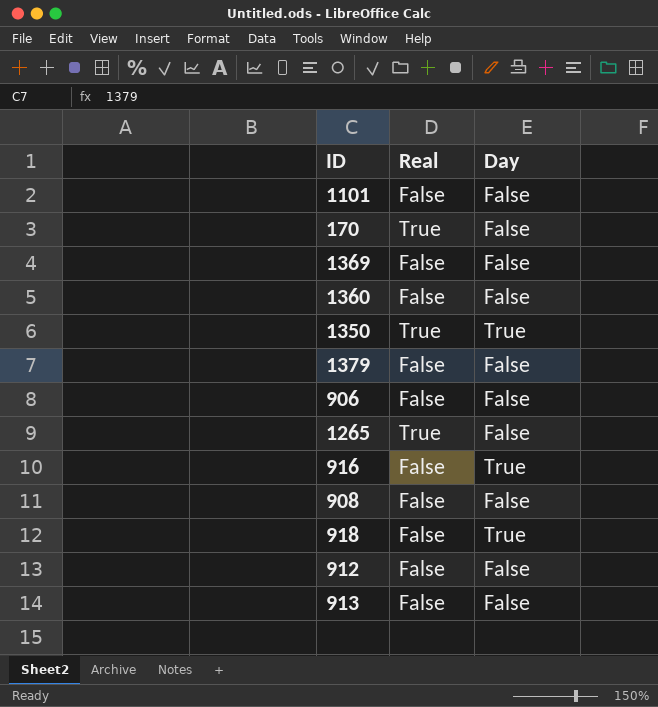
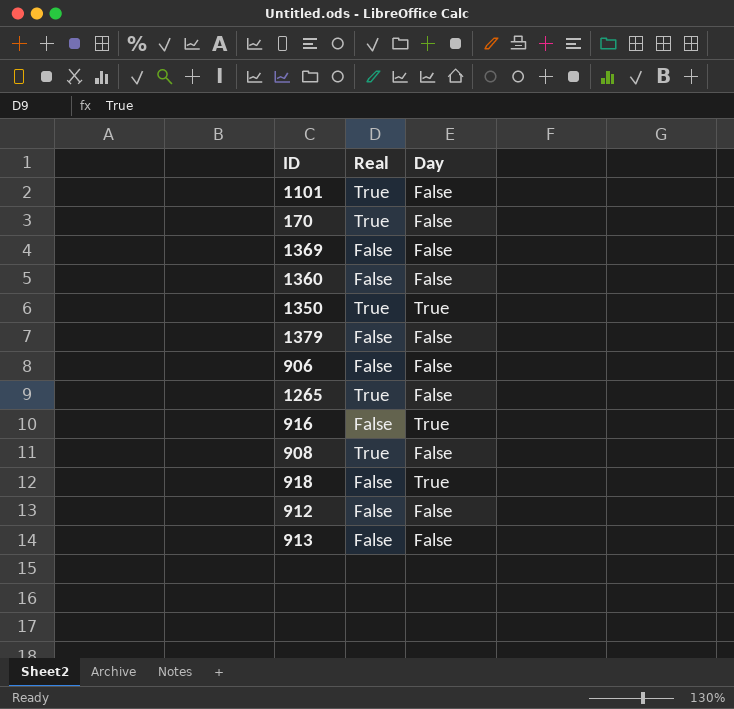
1101 | Real: False -> True
908 | Real: False -> True

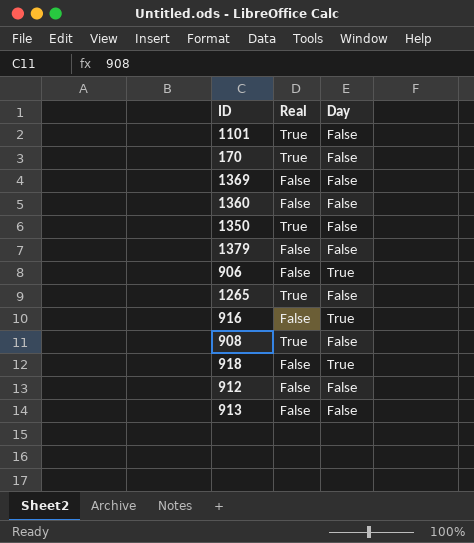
1350 | Day: True -> False
906 | Day: False -> True

